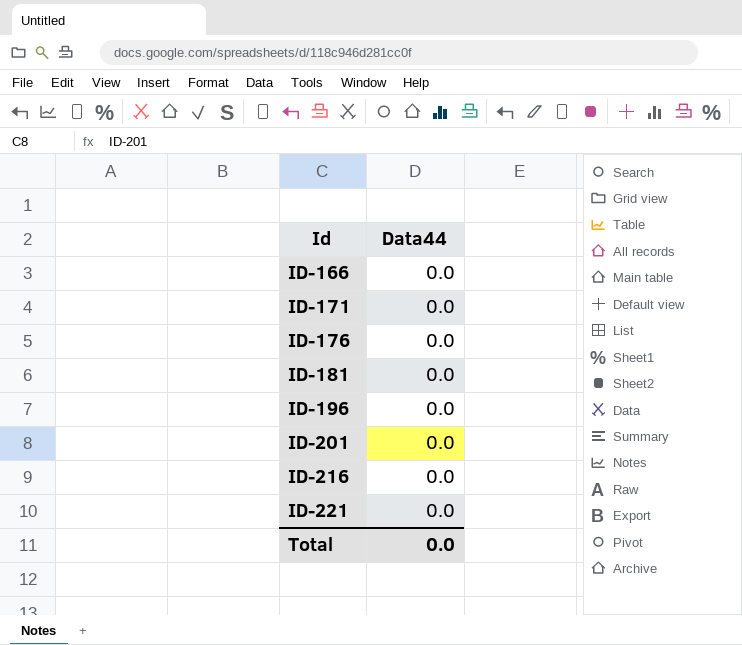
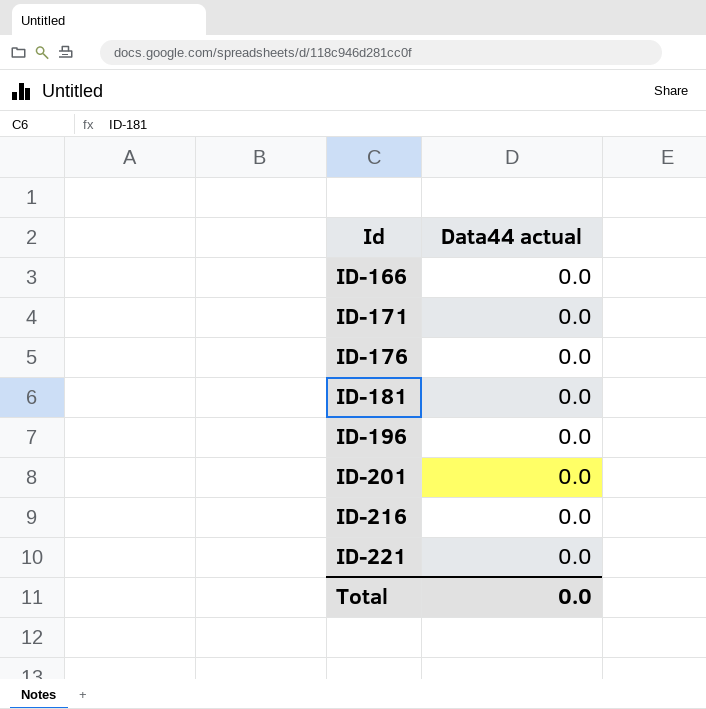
column name: Data44 -> Data44 actual

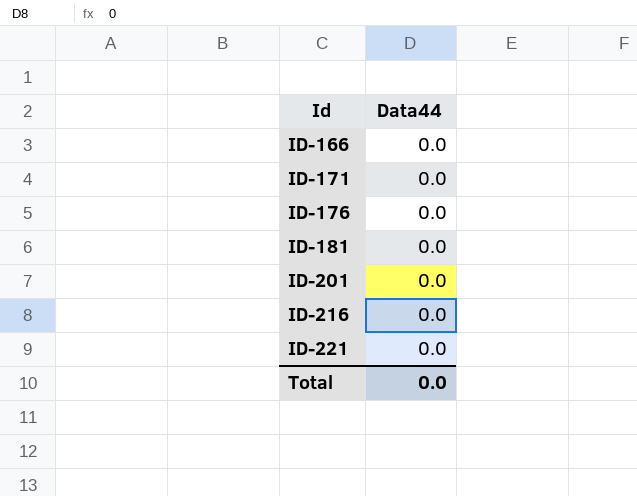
column name: Data44 actual -> Data44
row ID-196: 0.0 -> none

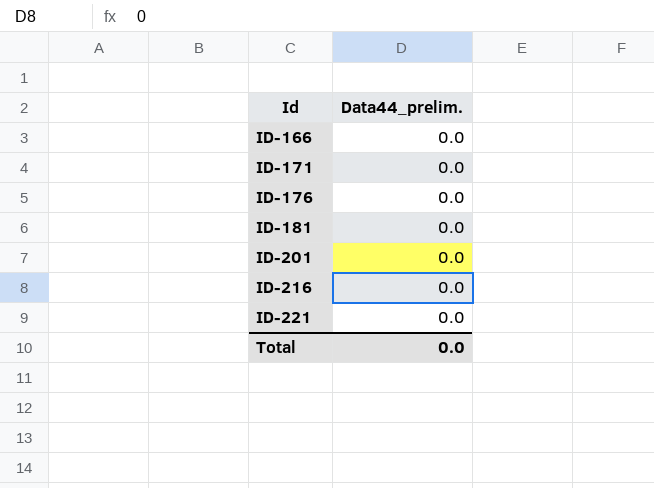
column name: Data44 -> Data44_prelim.

